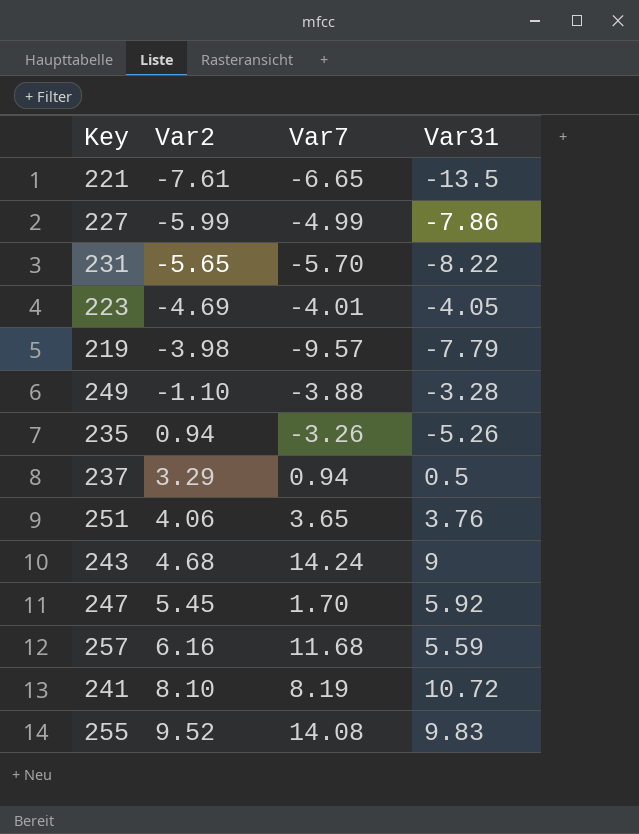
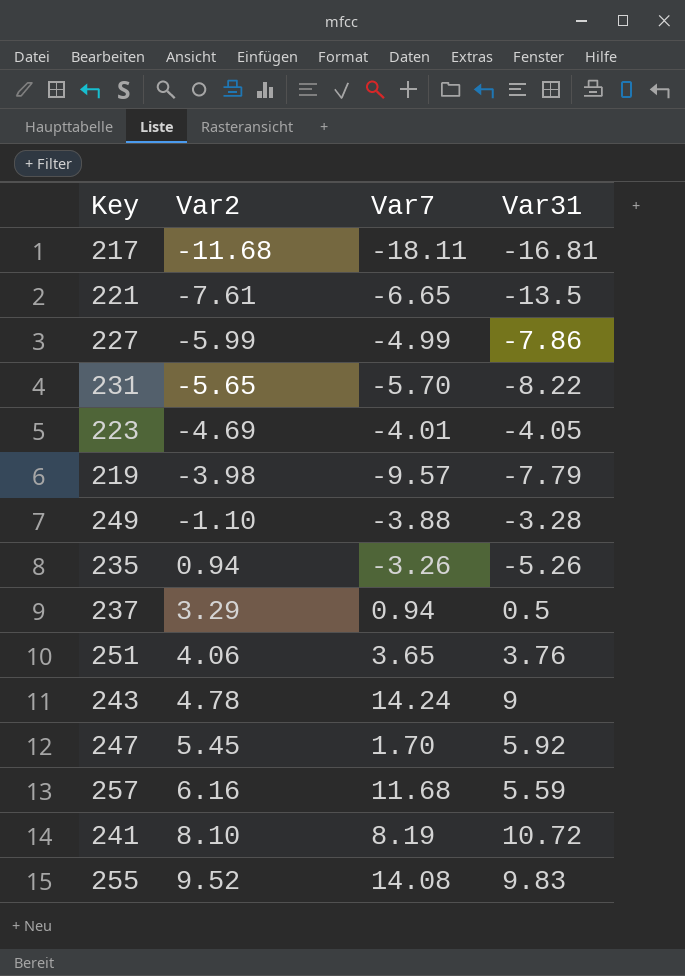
row 217: none -> -11.68 | -18.11 | -16.81
243 | Var2: 4.68 -> 4.78

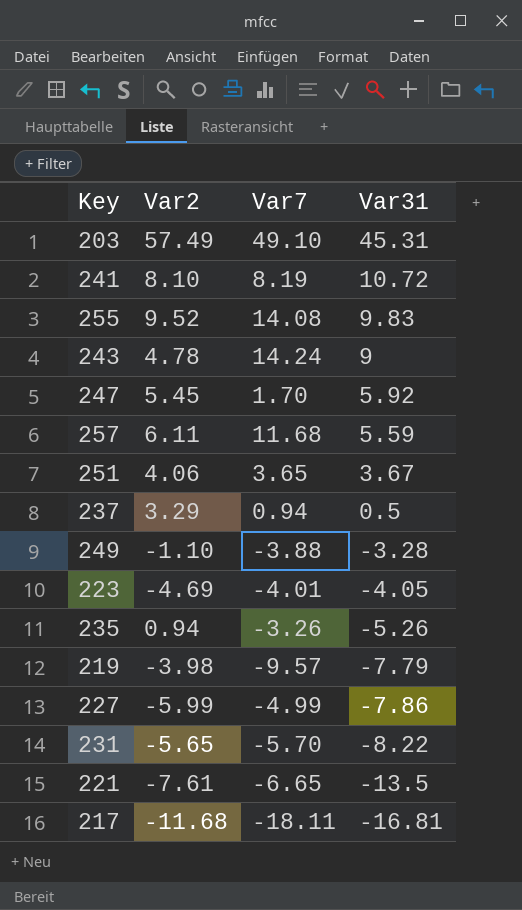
row order: Var2 ascending -> Var31 descending
row 203: none -> 57.49 | 49.10 | 45.31
257 | Var2: 6.16 -> 6.11
251 | Var31: 3.76 -> 3.67

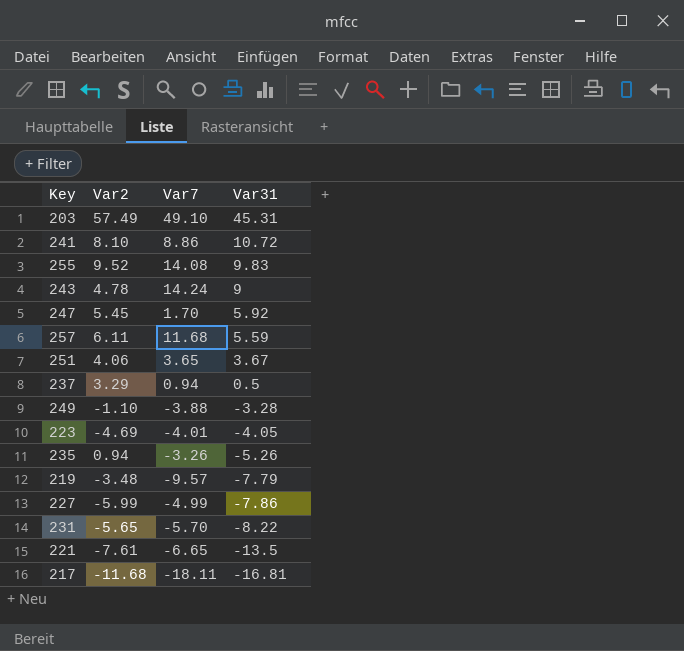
241 | Var7: 8.19 -> 8.86
219 | Var2: -3.98 -> -3.48

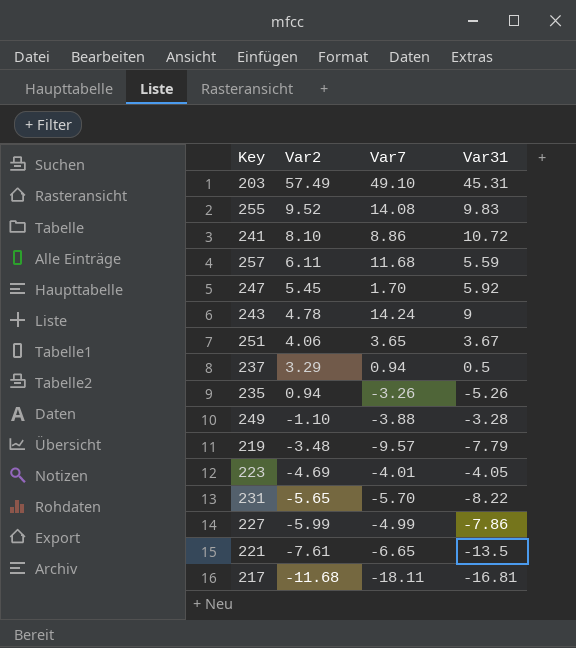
row order: Var31 descending -> Var2 descending

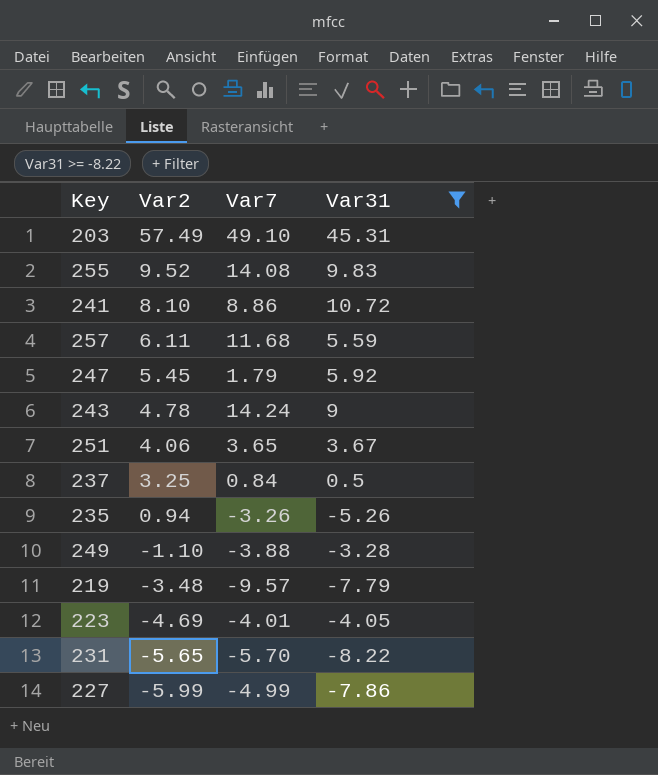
filter: none -> Var31 >= -8.22
247 | Var7: 1.70 -> 1.79
237 | Var2: 3.29 -> 3.25
237 | Var7: 0.94 -> 0.84

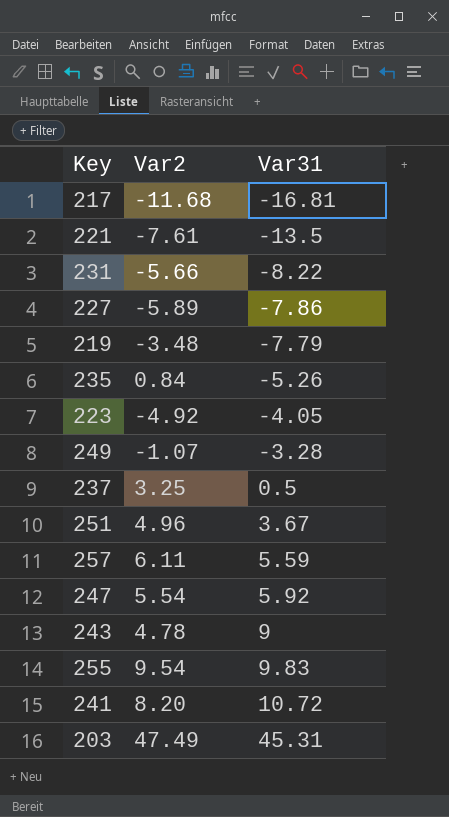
filter: Var31 >= -8.22 -> none
row order: Var2 descending -> Var31 ascending
column Var7 | position: 3 -> none
231 | Var2: -5.65 -> -5.66
227 | Var2: -5.99 -> -5.89
235 | Var2: 0.94 -> 0.84
223 | Var2: -4.69 -> -4.92
249 | Var2: -1.10 -> -1.07
251 | Var2: 4.06 -> 4.96
247 | Var2: 5.45 -> 5.54
255 | Var2: 9.52 -> 9.54
241 | Var2: 8.10 -> 8.20
203 | Var2: 57.49 -> 47.49

